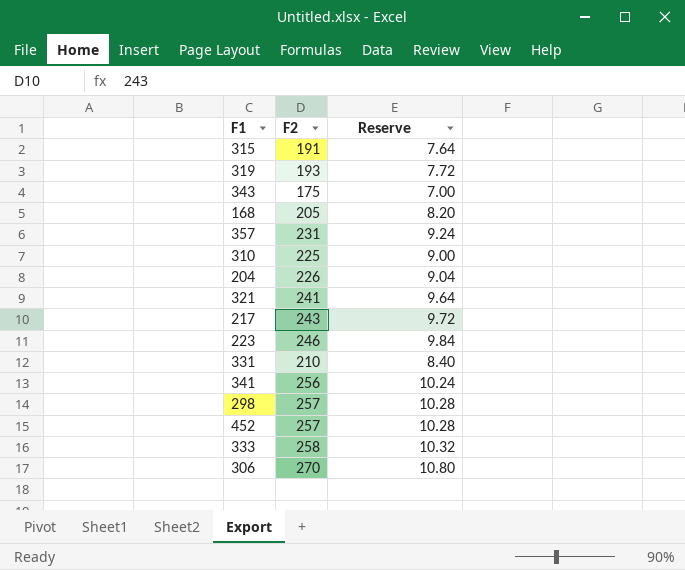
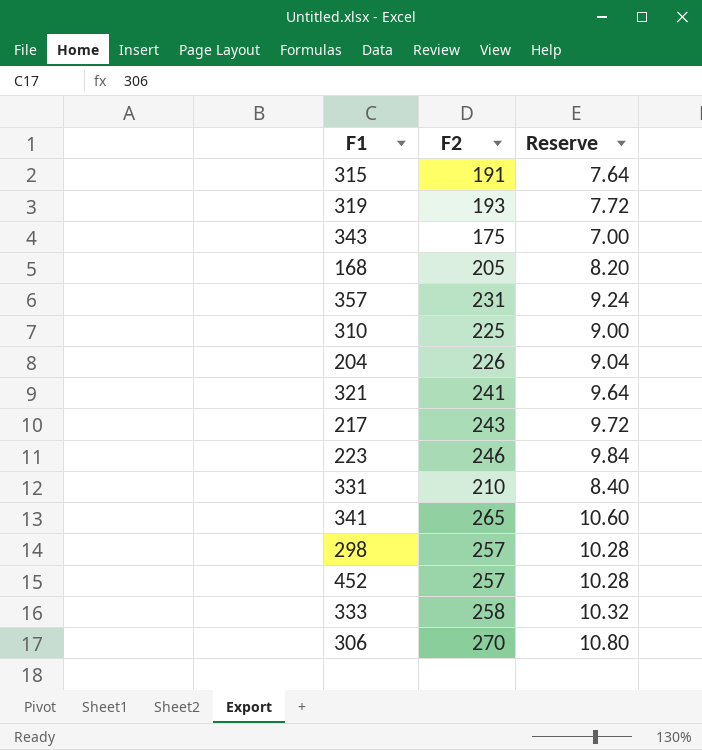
341 | F2: 256 -> 265
341 | Reserve: 10.24 -> 10.60

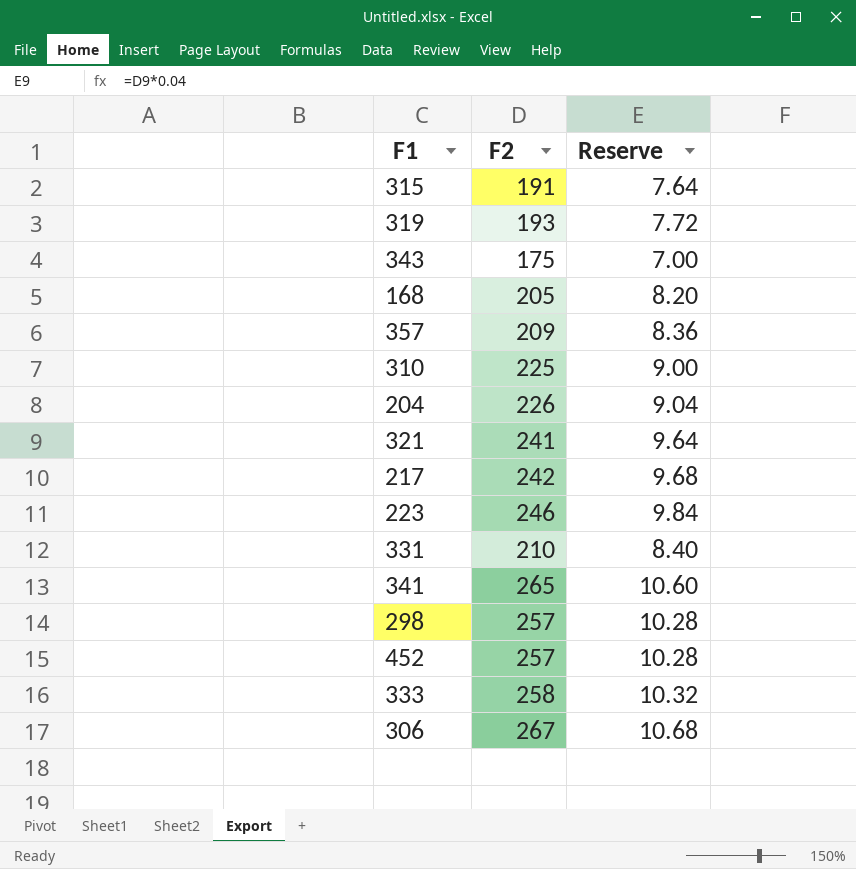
357 | F2: 231 -> 209
357 | Reserve: 9.24 -> 8.36
217 | F2: 243 -> 242
217 | Reserve: 9.72 -> 9.68
306 | F2: 270 -> 267
306 | Reserve: 10.80 -> 10.68

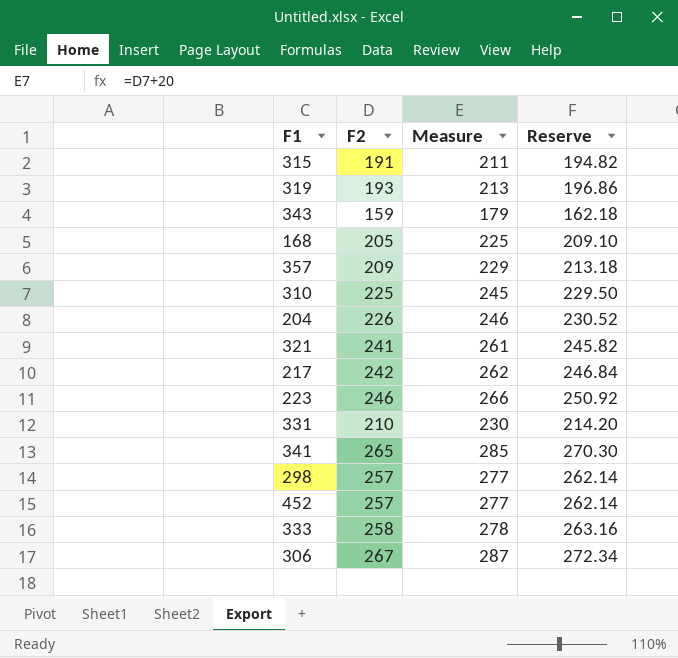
column Measure | formula: none -> [F2] + 20
column Reserve | formula: [F2] * 0.04 -> [F2] * 1.02
343 | F2: 175 -> 159

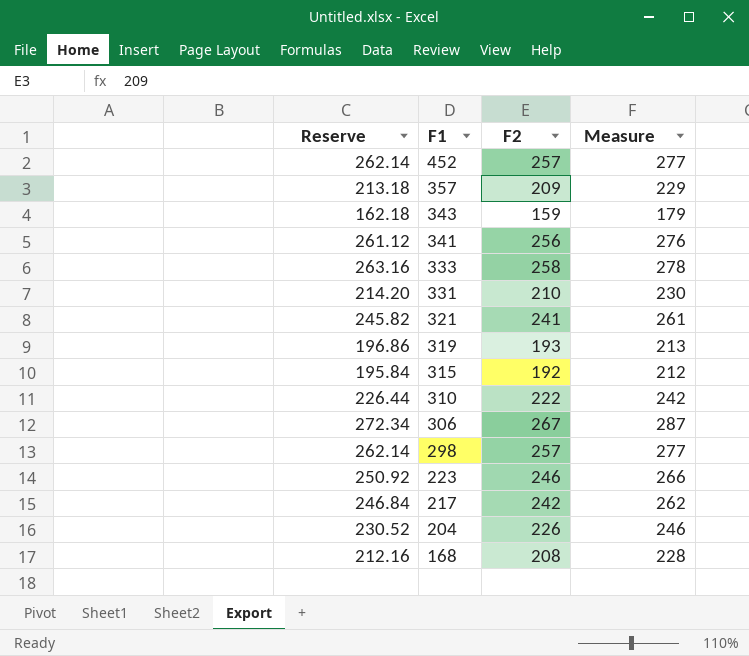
row order: none -> F1 descending
column Reserve | position: 4 -> 1
341 | Reserve: 270.30 -> 261.12
341 | F2: 265 -> 256
341 | Measure: 285 -> 276
315 | Reserve: 194.82 -> 195.84
315 | F2: 191 -> 192
315 | Measure: 211 -> 212
310 | Reserve: 229.50 -> 226.44
310 | F2: 225 -> 222
310 | Measure: 245 -> 242
168 | Reserve: 209.10 -> 212.16
168 | F2: 205 -> 208
168 | Measure: 225 -> 228

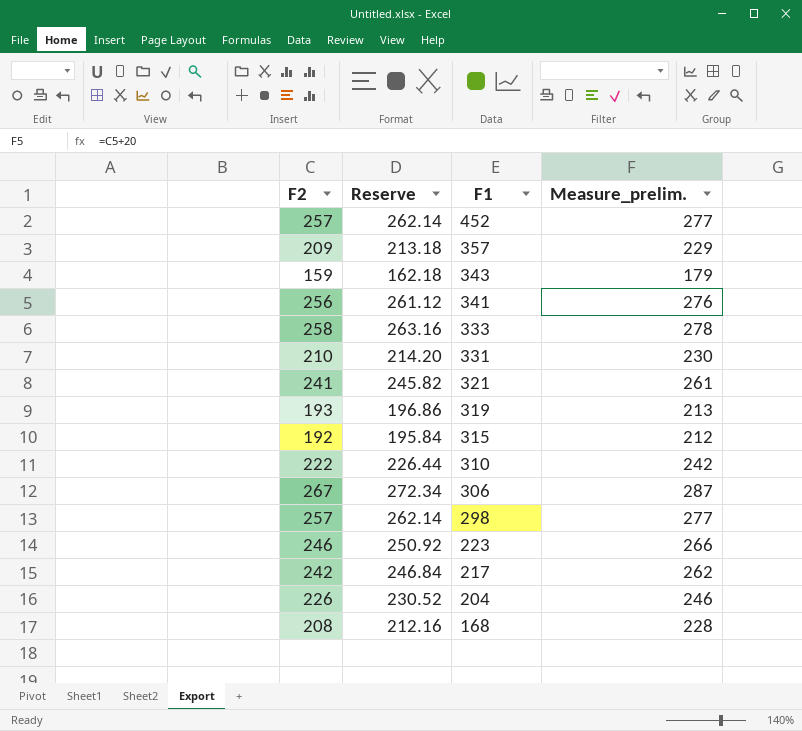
column F2 | position: 3 -> 1
column name: Measure -> Measure_prelim.

